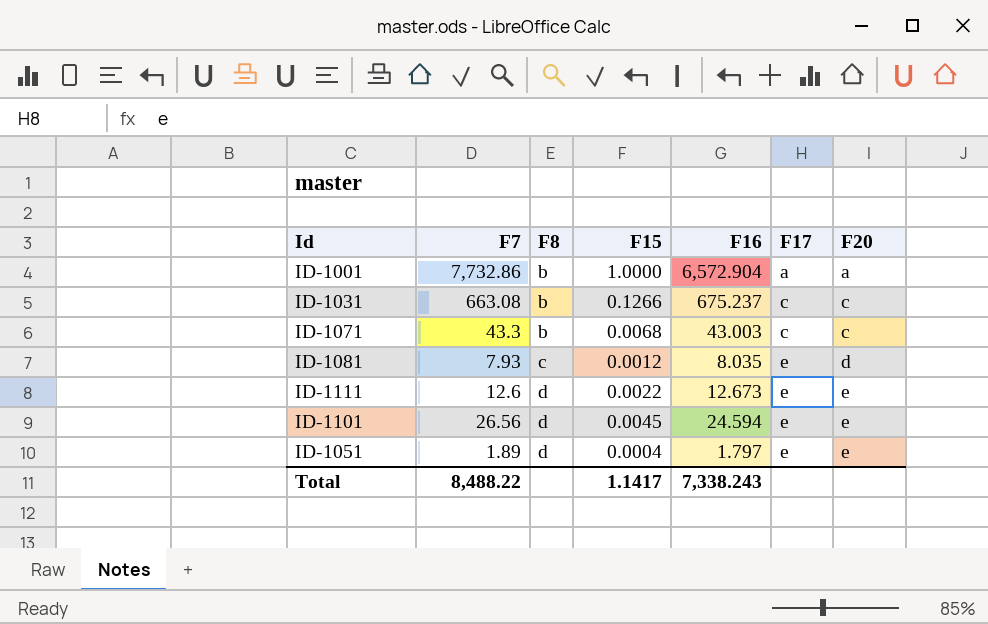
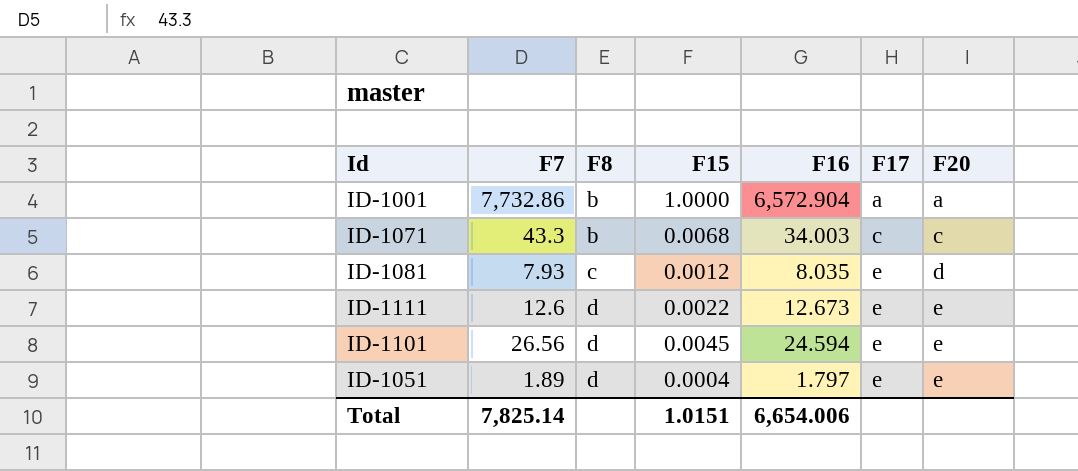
row ID-1031: 663.08 | b | 0.1266 | 675.237 | c | c -> none
ID-1071 | F16: 43.003 -> 34.003
Total | F7: 8,488.22 -> 7,825.14
Total | F15: 1.1417 -> 1.0151
Total | F16: 7,338.243 -> 6,654.006

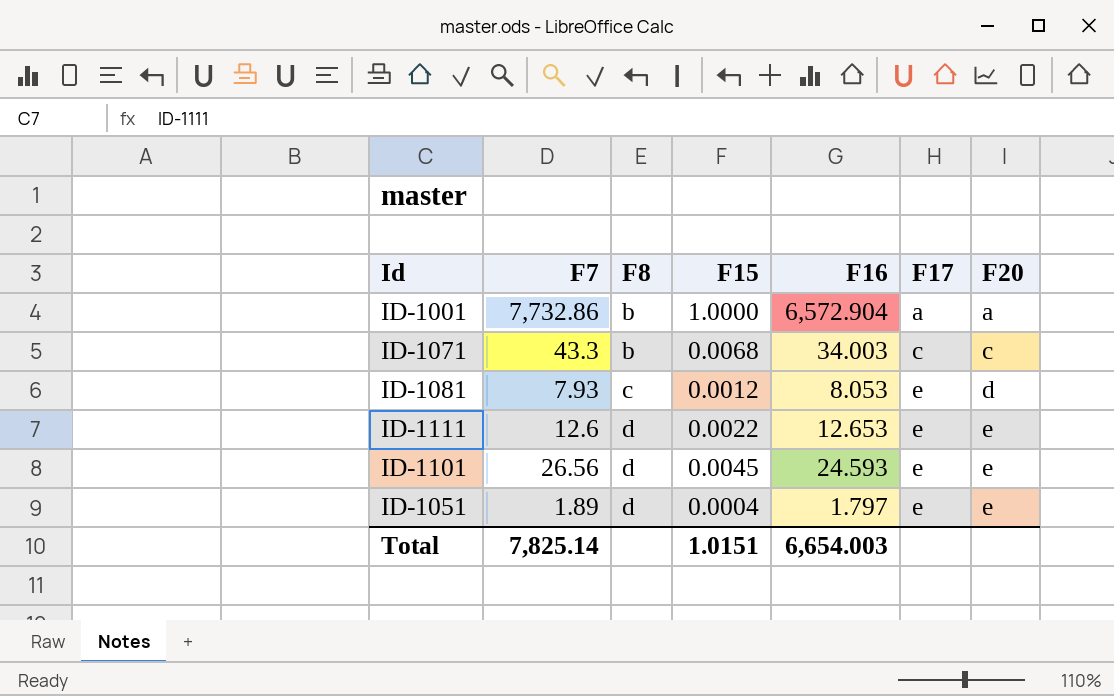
ID-1081 | F16: 8.035 -> 8.053
ID-1111 | F16: 12.673 -> 12.653
ID-1101 | F16: 24.594 -> 24.593
Total | F16: 6,654.006 -> 6,654.003

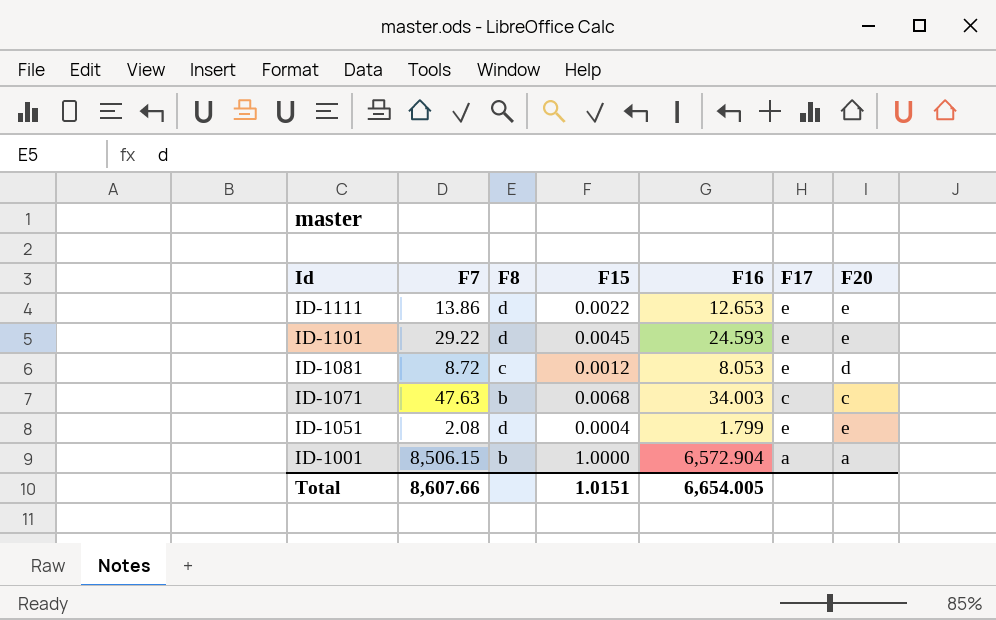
row order: F8 ascending -> Id descending
ID-1111 | F7: 12.6 -> 13.86
ID-1101 | F7: 26.56 -> 29.22
ID-1081 | F7: 7.93 -> 8.72
ID-1071 | F7: 43.3 -> 47.63
ID-1051 | F7: 1.89 -> 2.08
ID-1051 | F16: 1.797 -> 1.799
ID-1001 | F7: 7,732.86 -> 8,506.15
Total | F7: 7,825.14 -> 8,607.66
Total | F16: 6,654.003 -> 6,654.005

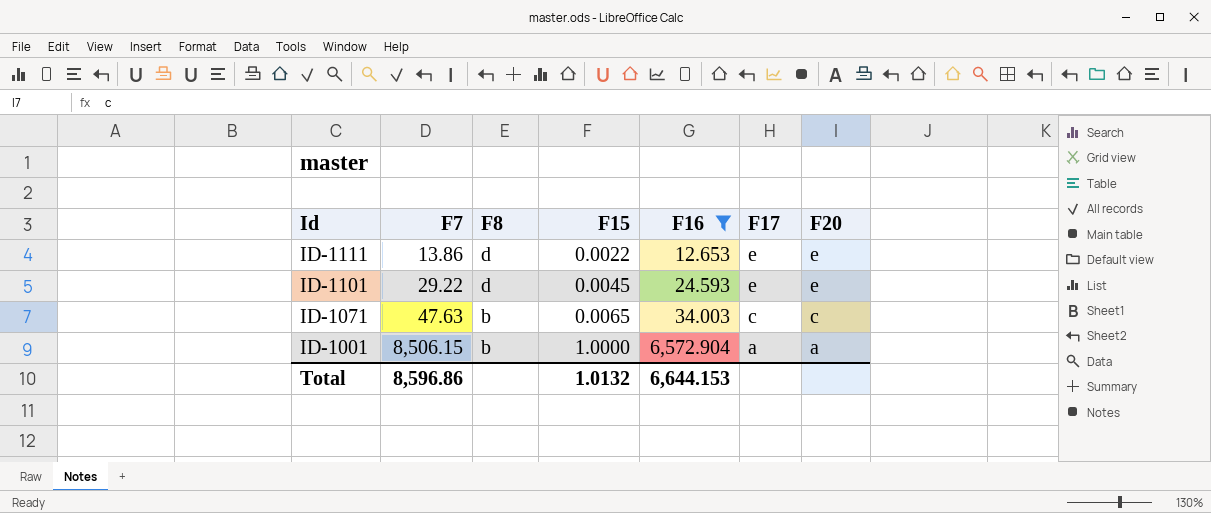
filter: none -> F16 >= 12.653
ID-1071 | F15: 0.0068 -> 0.0065
Total | F7: 8,607.66 -> 8,596.86
Total | F15: 1.0151 -> 1.0132
Total | F16: 6,654.005 -> 6,644.153

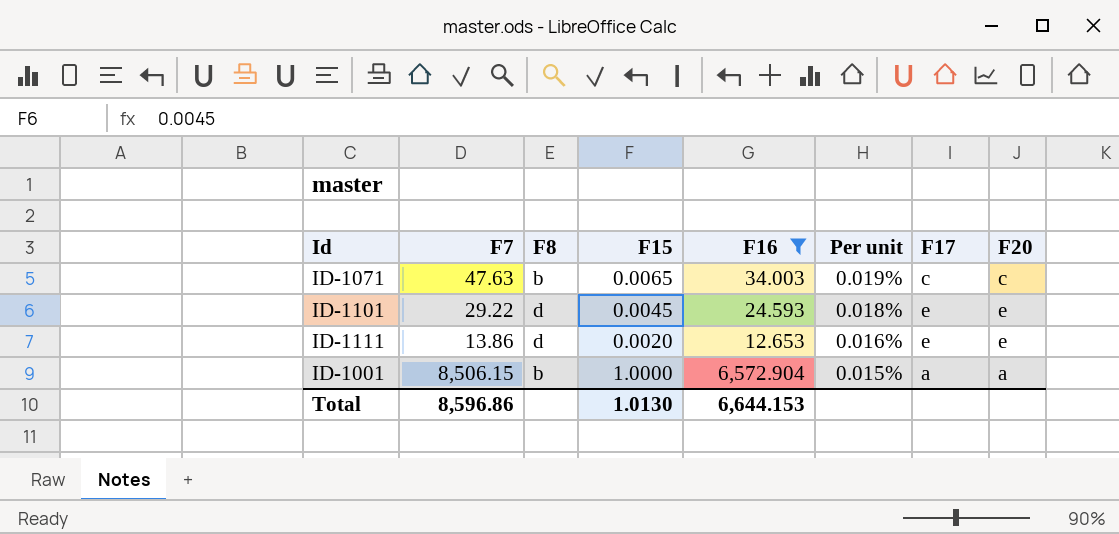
row order: Id descending -> Per unit descending
column Per unit | formula: none -> [F15] / [F16]
ID-1111 | F15: 0.0022 -> 0.0020
Total | F15: 1.0132 -> 1.0130

